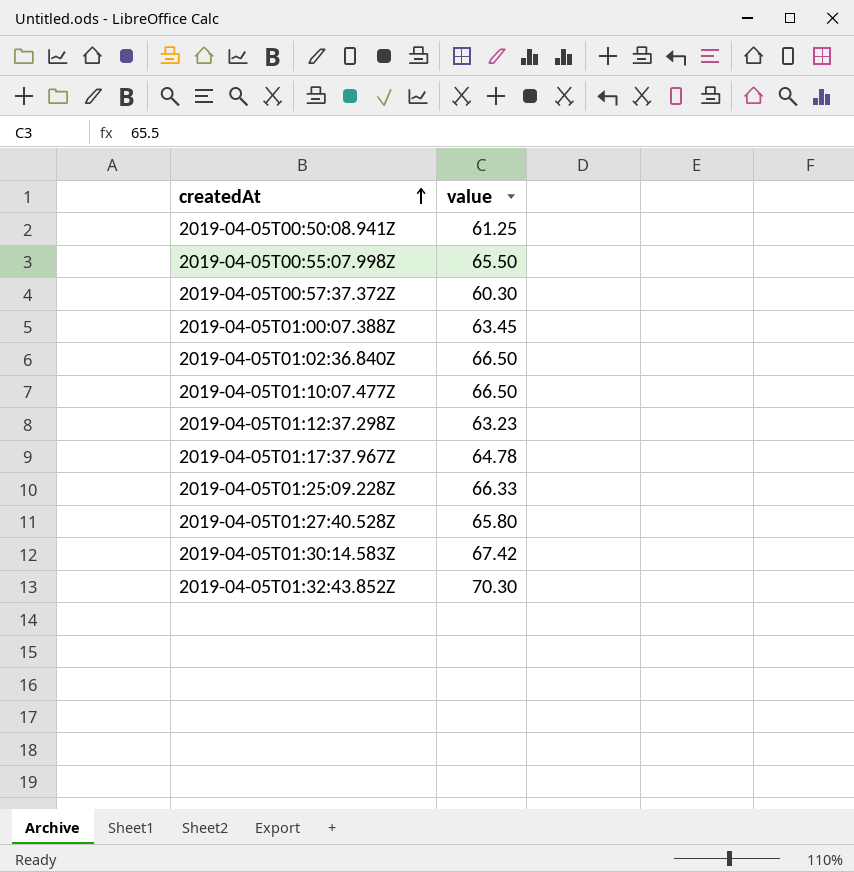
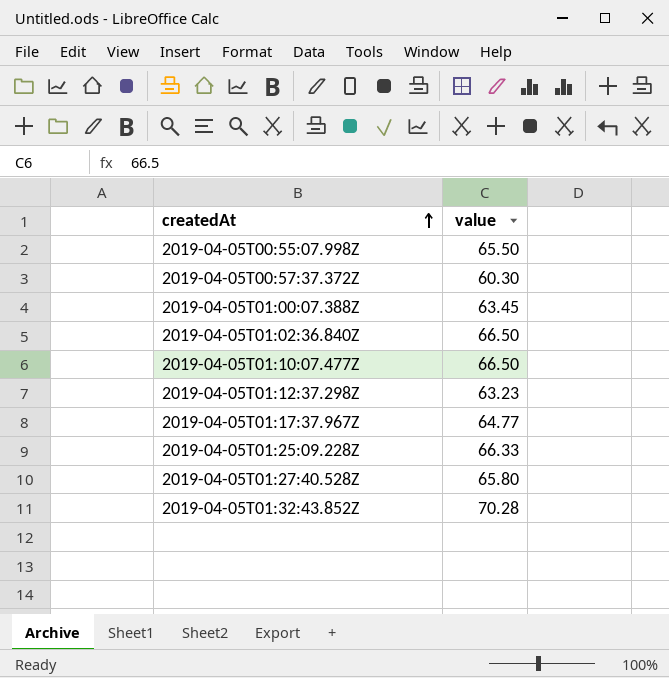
row 2019-04-05T00:50:08.941Z: 61.25 -> none
row 2019-04-05T01:30:14.583Z: 67.42 -> none
2019-04-05T01:17:37.967Z | value: 64.78 -> 64.77
2019-04-05T01:32:43.852Z | value: 70.30 -> 70.28

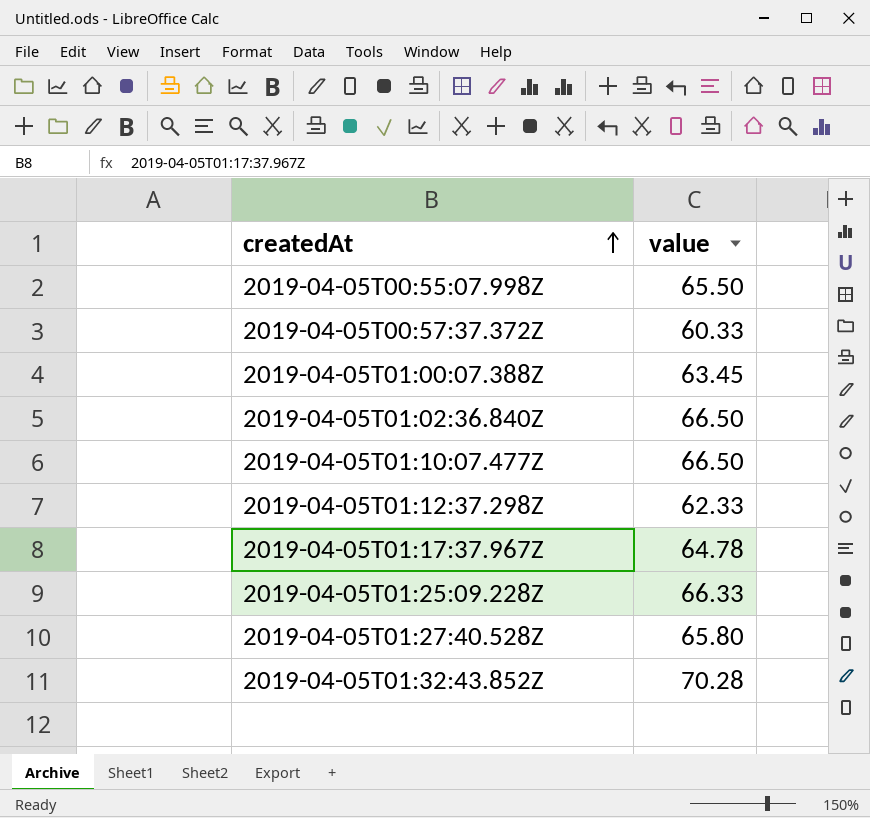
2019-04-05T00:57:37.372Z | value: 60.30 -> 60.33
2019-04-05T01:12:37.298Z | value: 63.23 -> 62.33
2019-04-05T01:17:37.967Z | value: 64.77 -> 64.78

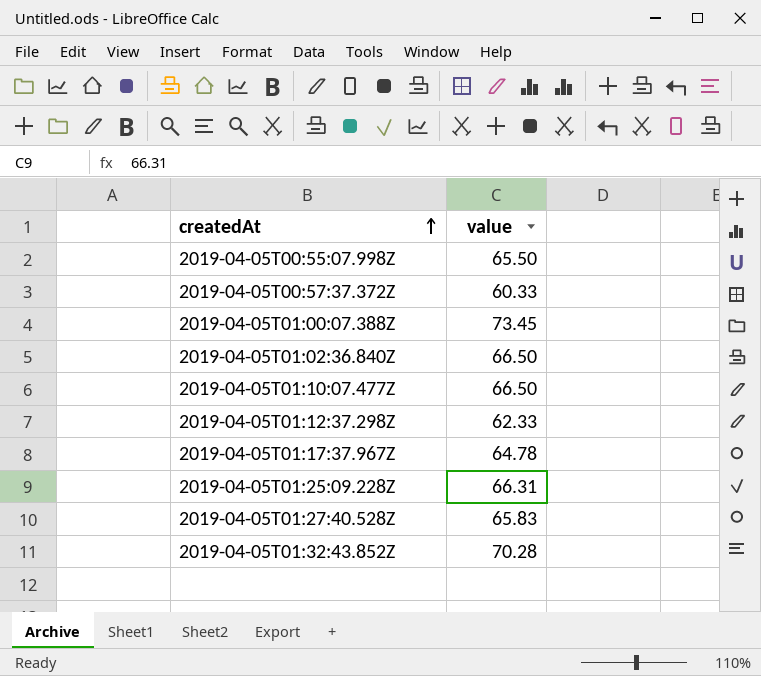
2019-04-05T01:00:07.388Z | value: 63.45 -> 73.45
2019-04-05T01:25:09.228Z | value: 66.33 -> 66.31
2019-04-05T01:27:40.528Z | value: 65.80 -> 65.83

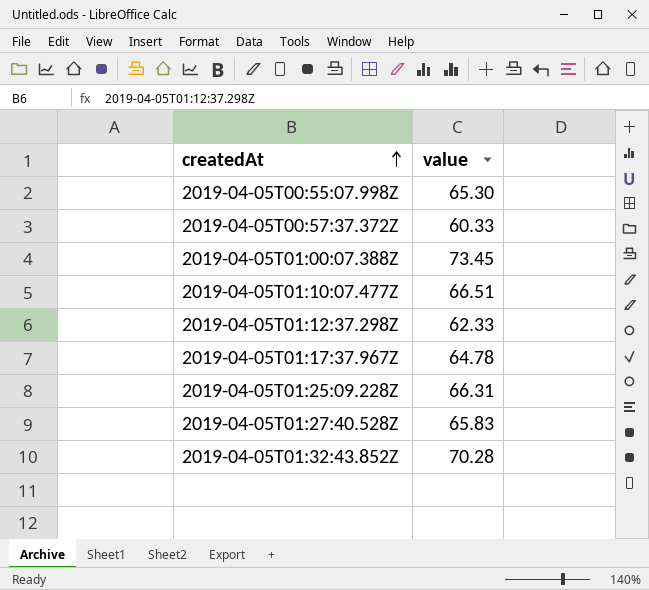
row 2019-04-05T01:02:36.840Z: 66.50 -> none
2019-04-05T00:55:07.998Z | value: 65.50 -> 65.30
2019-04-05T01:10:07.477Z | value: 66.50 -> 66.51

